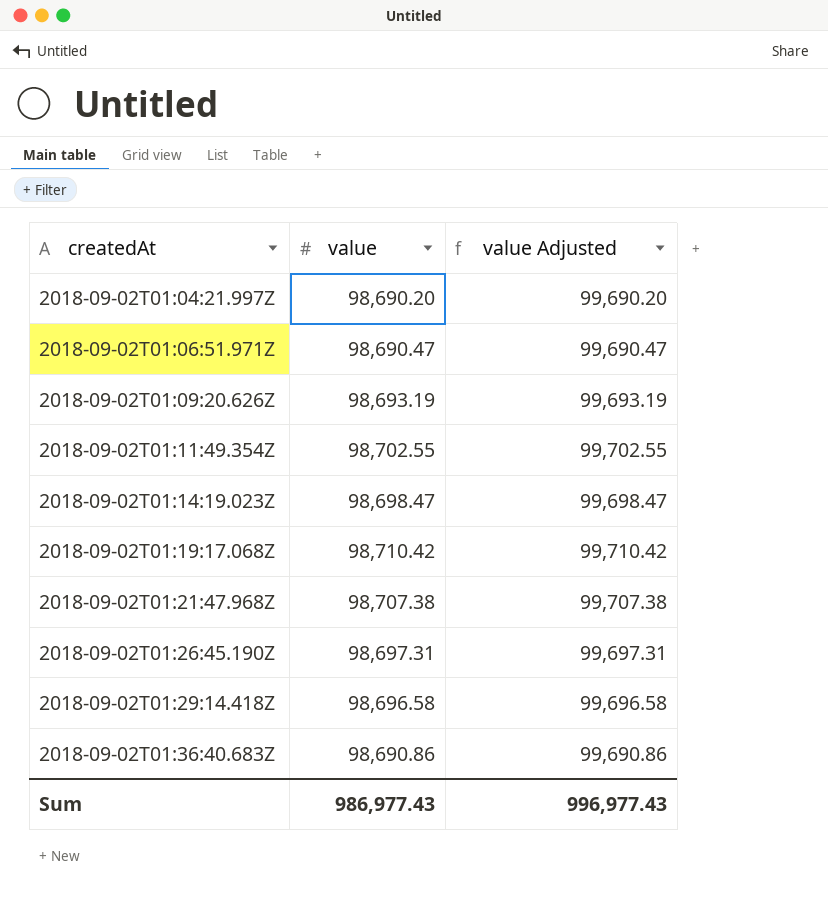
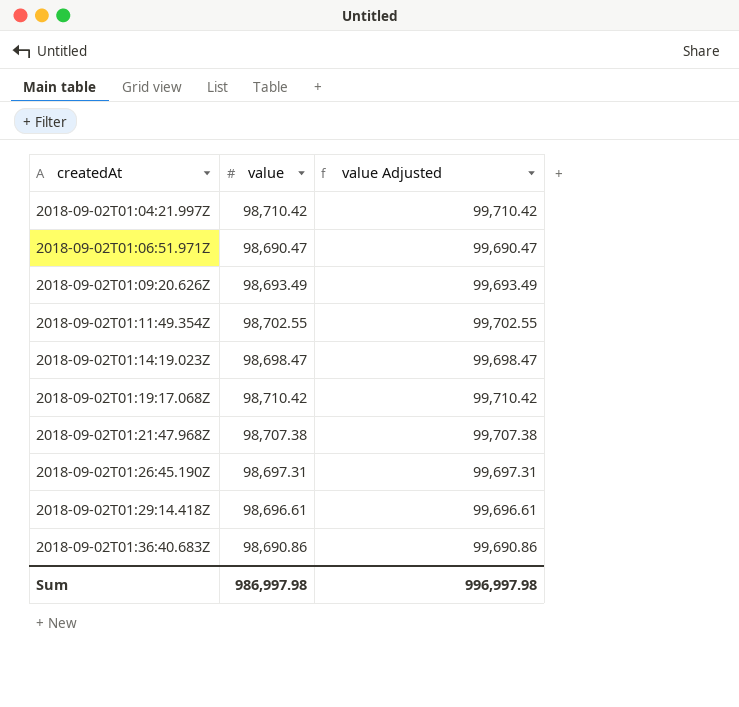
2018-09-02T01:04:21.997Z | value: 98,690.20 -> 98,710.42
2018-09-02T01:04:21.997Z | value Adjusted: 99,690.20 -> 99,710.42
2018-09-02T01:09:20.626Z | value: 98,693.19 -> 98,693.49
2018-09-02T01:09:20.626Z | value Adjusted: 99,693.19 -> 99,693.49
2018-09-02T01:29:14.418Z | value: 98,696.58 -> 98,696.61
2018-09-02T01:29:14.418Z | value Adjusted: 99,696.58 -> 99,696.61
Sum | value: 986,977.43 -> 986,997.98
Sum | value Adjusted: 996,977.43 -> 996,997.98

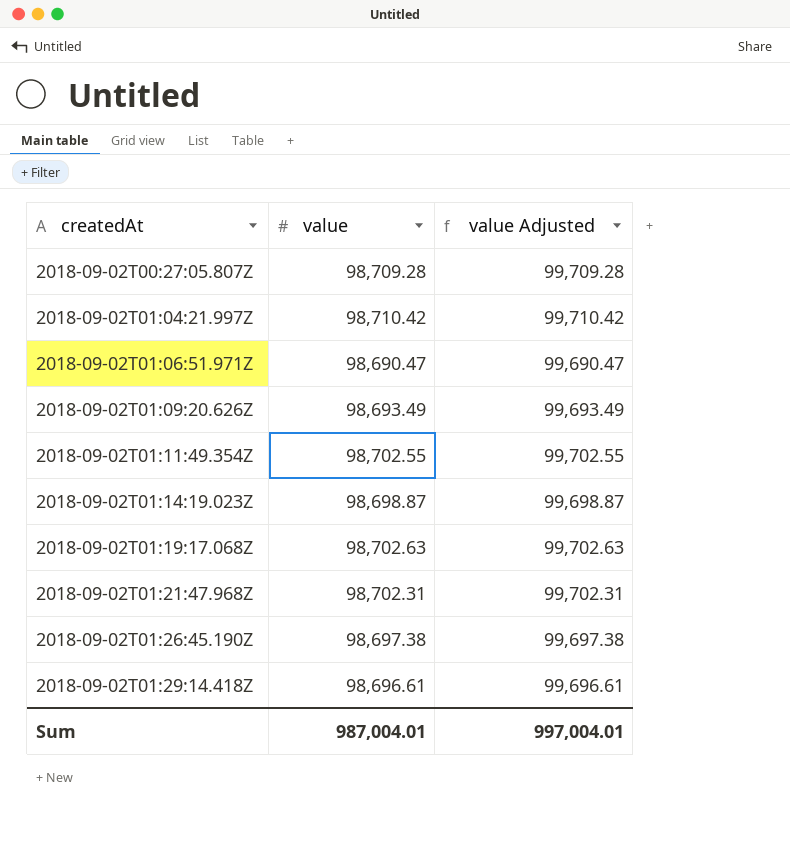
row 2018-09-02T01:36:40.683Z: 98,690.86 | 99,690.86 -> none
row 2018-09-02T00:27:05.807Z: none -> 98,709.28 | 99,709.28
2018-09-02T01:14:19.023Z | value: 98,698.47 -> 98,698.87
2018-09-02T01:14:19.023Z | value Adjusted: 99,698.47 -> 99,698.87
2018-09-02T01:19:17.068Z | value: 98,710.42 -> 98,702.63
2018-09-02T01:19:17.068Z | value Adjusted: 99,710.42 -> 99,702.63
2018-09-02T01:21:47.968Z | value: 98,707.38 -> 98,702.31
2018-09-02T01:21:47.968Z | value Adjusted: 99,707.38 -> 99,702.31
2018-09-02T01:26:45.190Z | value: 98,697.31 -> 98,697.38
2018-09-02T01:26:45.190Z | value Adjusted: 99,697.31 -> 99,697.38
Sum | value: 986,997.98 -> 987,004.01
Sum | value Adjusted: 996,997.98 -> 997,004.01

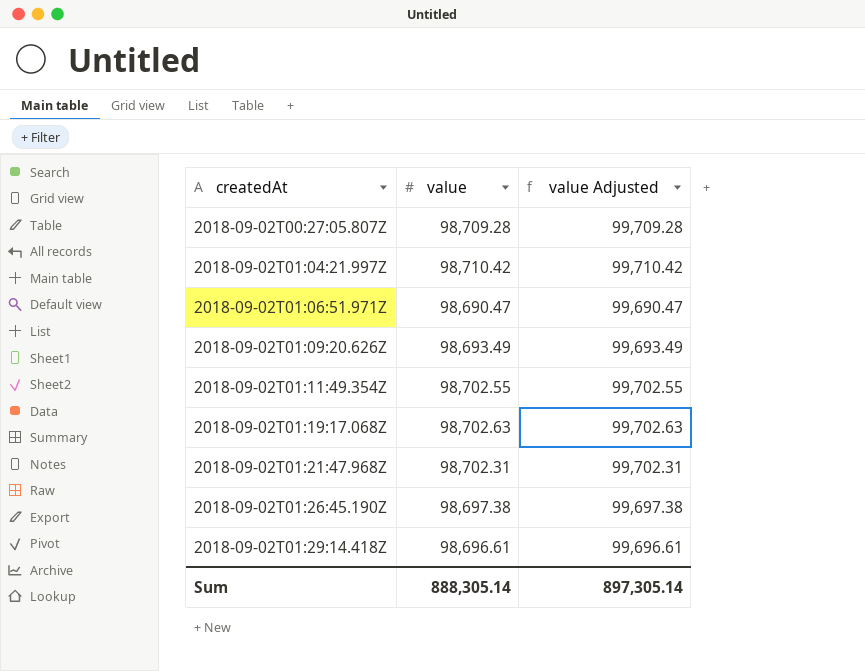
row 2018-09-02T01:14:19.023Z: 98,698.87 | 99,698.87 -> none
Sum | value: 987,004.01 -> 888,305.14
Sum | value Adjusted: 997,004.01 -> 897,305.14

